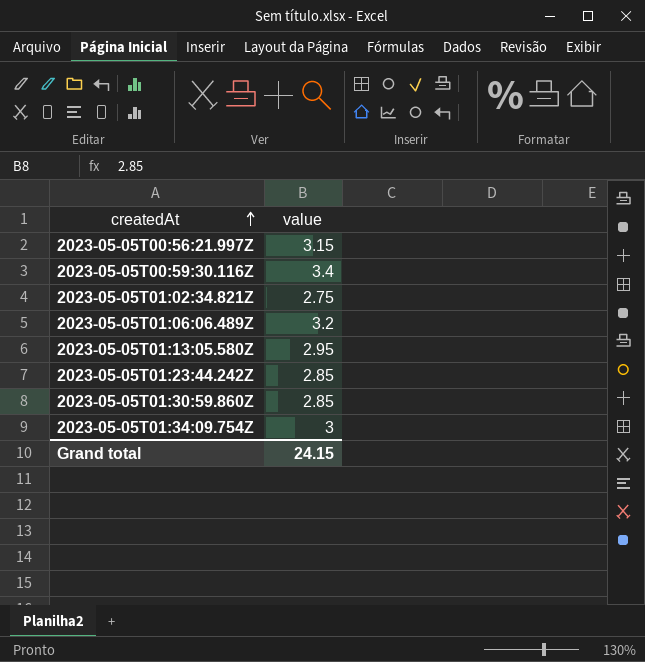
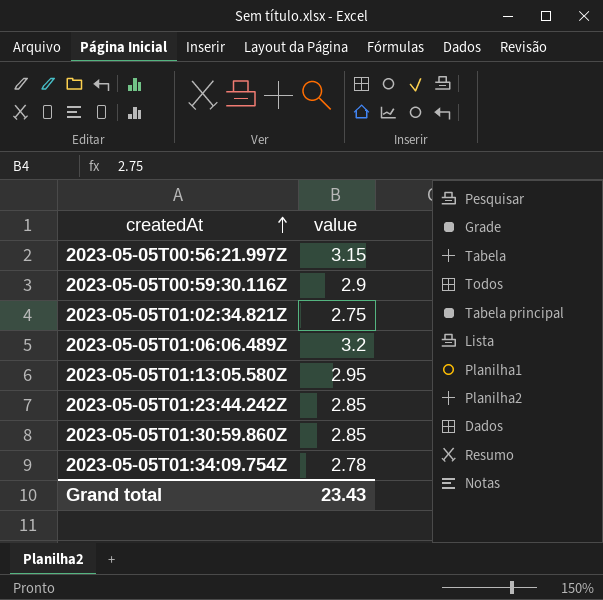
2023-05-05T00:59:30.116Z | value: 3.4 -> 2.9
2023-05-05T01:34:09.754Z | value: 3 -> 2.78
Grand total | value: 24.15 -> 23.43

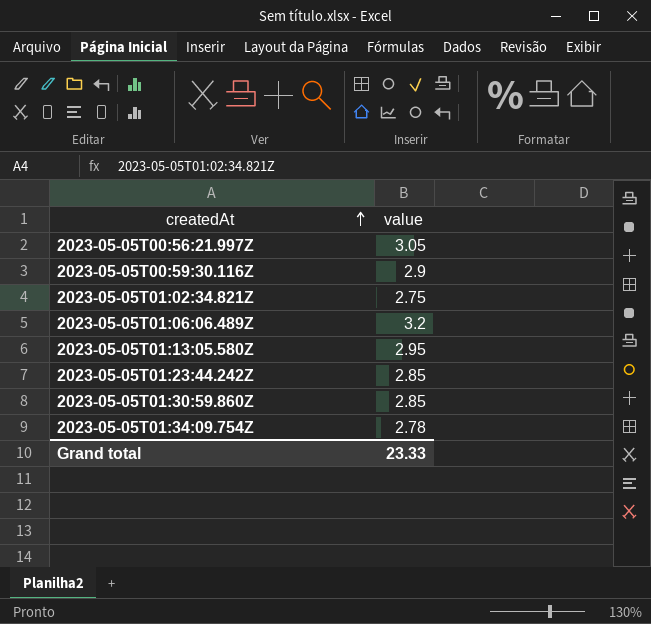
2023-05-05T00:56:21.997Z | value: 3.15 -> 3.05
Grand total | value: 23.43 -> 23.33

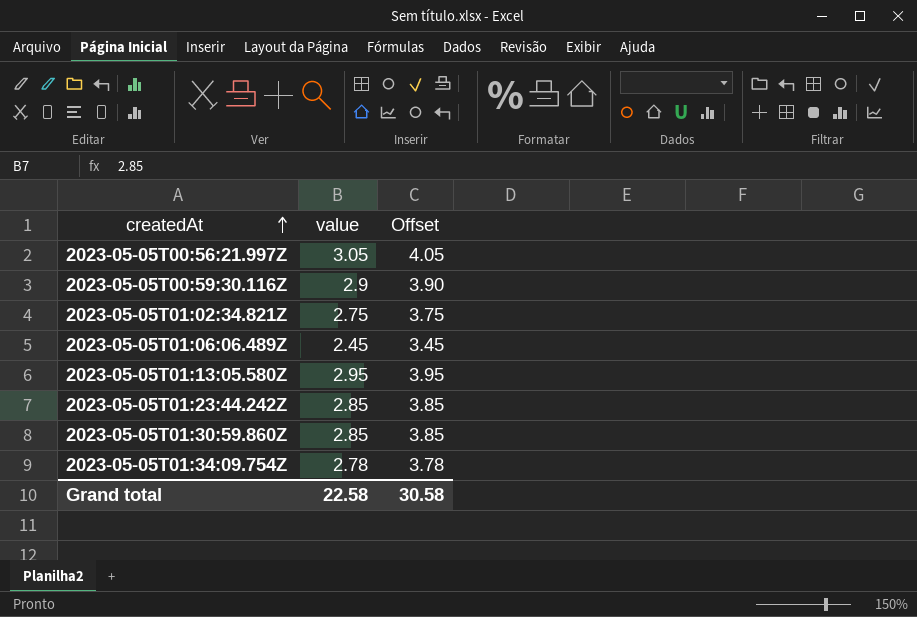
column Offset | formula: none -> [value] + 1
2023-05-05T01:06:06.489Z | value: 3.2 -> 2.45
Grand total | value: 23.33 -> 22.58

